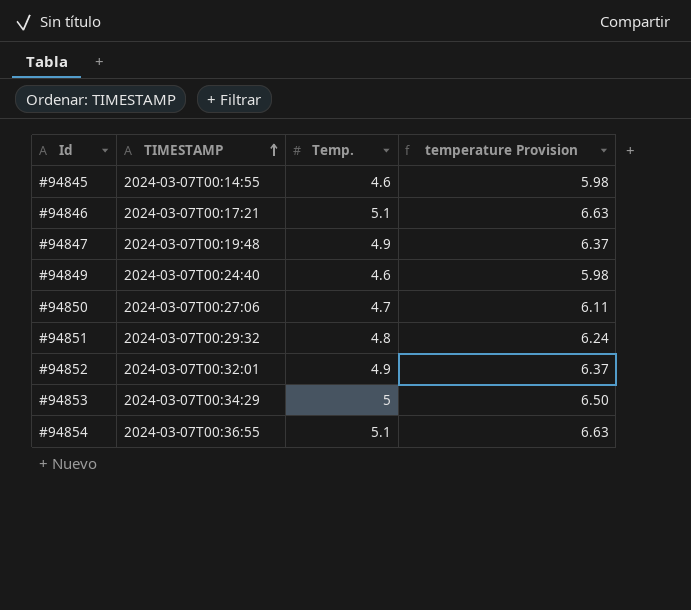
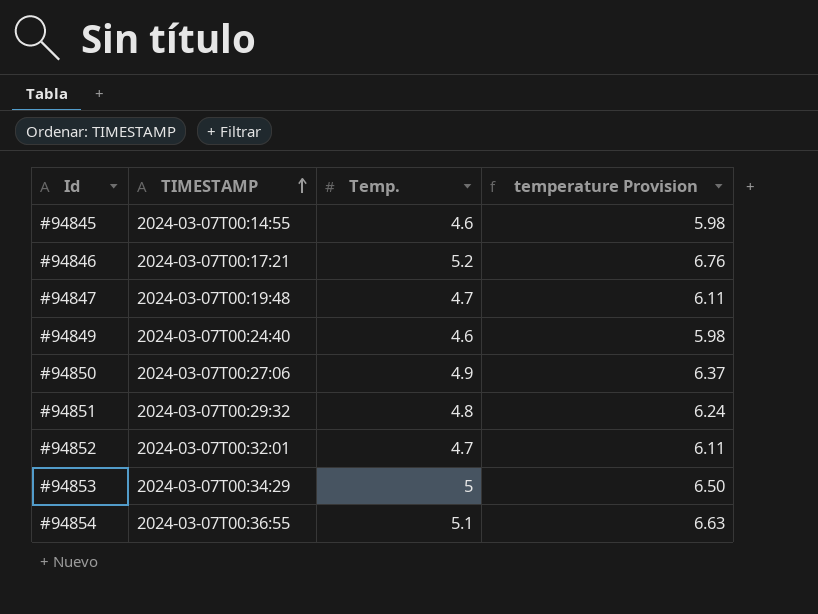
#94846 | Temp.: 5.1 -> 5.2
#94846 | temperature Provision: 6.63 -> 6.76
#94847 | Temp.: 4.9 -> 4.7
#94847 | temperature Provision: 6.37 -> 6.11
#94850 | Temp.: 4.7 -> 4.9
#94850 | temperature Provision: 6.11 -> 6.37
#94852 | Temp.: 4.9 -> 4.7
#94852 | temperature Provision: 6.37 -> 6.11

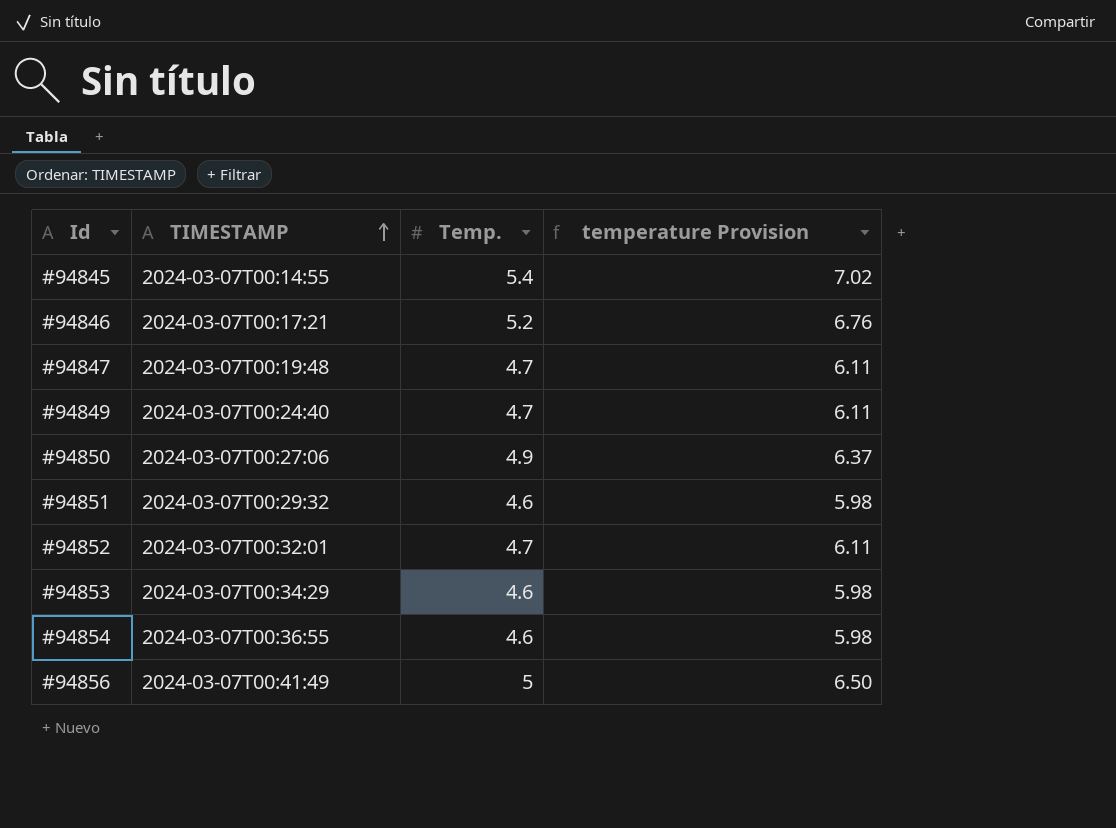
#94845 | Temp.: 4.6 -> 5.4
#94845 | temperature Provision: 5.98 -> 7.02
#94849 | Temp.: 4.6 -> 4.7
#94849 | temperature Provision: 5.98 -> 6.11
#94851 | Temp.: 4.8 -> 4.6
#94851 | temperature Provision: 6.24 -> 5.98
#94853 | Temp.: 5 -> 4.6
#94853 | temperature Provision: 6.50 -> 5.98
#94854 | Temp.: 5.1 -> 4.6
#94854 | temperature Provision: 6.63 -> 5.98
row #94856: none -> 2024-03-07T00:41:49 | 5 | 6.50

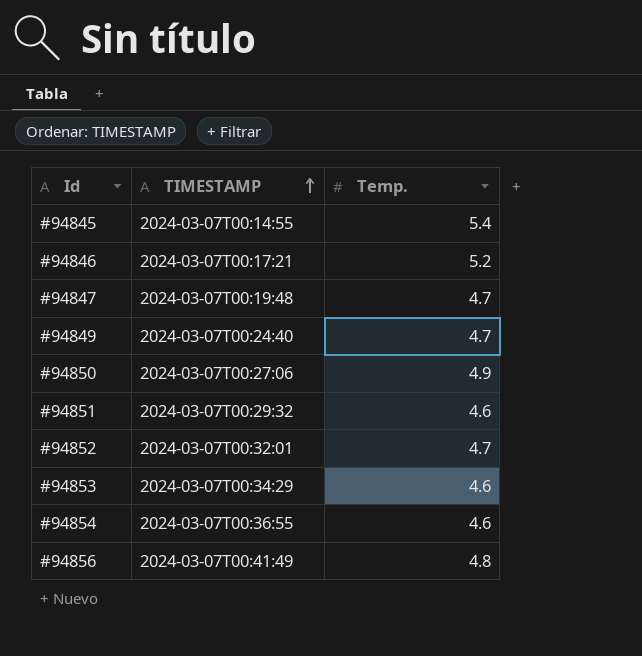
column temperature Provision | formula: [Temp.] * 1.3 -> none
#94856 | Temp.: 5 -> 4.8

